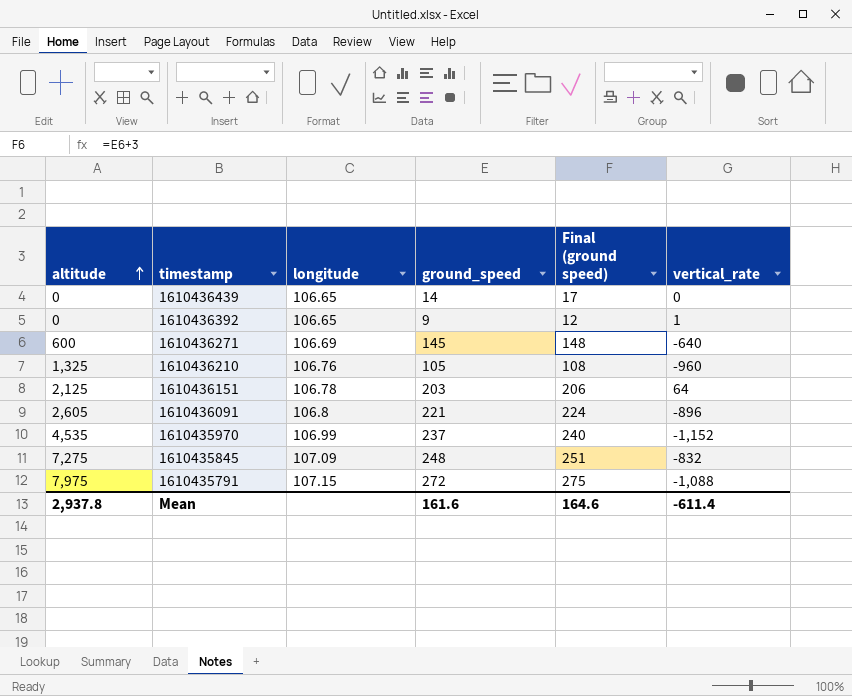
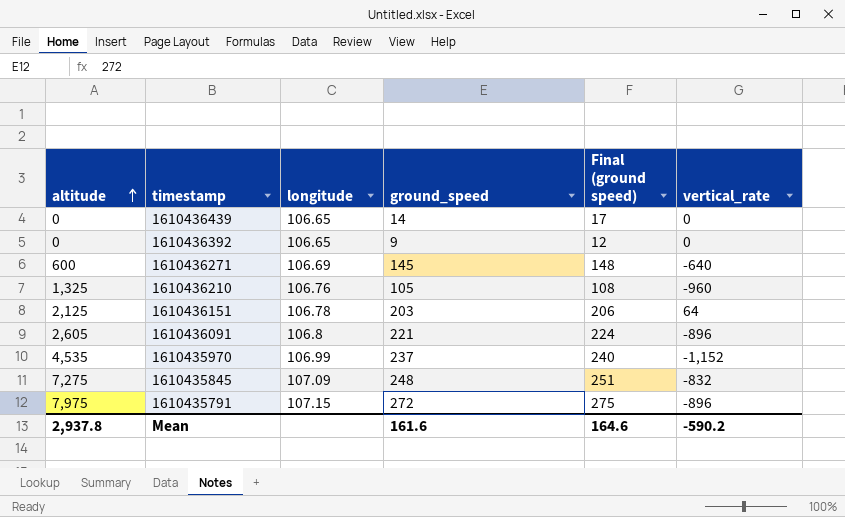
1610436392 | vertical_rate: 1 -> 0
1610435791 | vertical_rate: -1,088 -> -896
Mean | vertical_rate: -611.4 -> -590.2

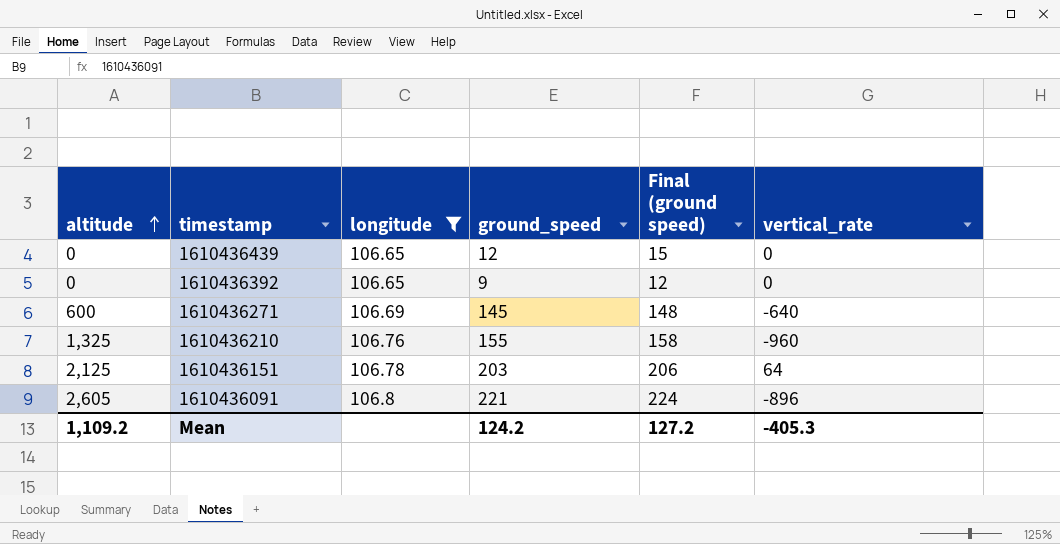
filter: none -> longitude <= 106.8
1610436439 | ground_speed: 14 -> 12
1610436439 | Final (ground speed): 17 -> 15
1610436210 | ground_speed: 105 -> 155
1610436210 | Final (ground speed): 108 -> 158
Mean | altitude: 2,937.8 -> 1,109.2
Mean | ground_speed: 161.6 -> 124.2
Mean | Final (ground speed): 164.6 -> 127.2
Mean | vertical_rate: -590.2 -> -405.3

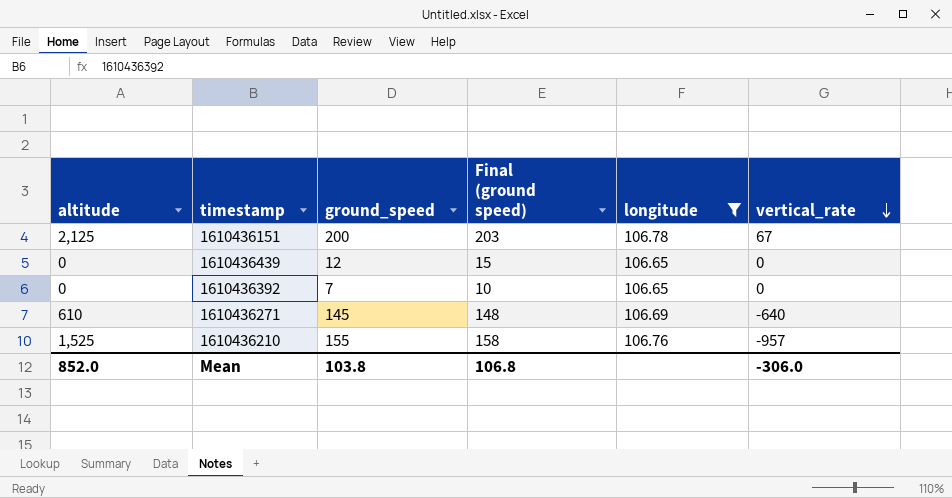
row order: altitude ascending -> vertical_rate descending
column longitude | position: 3 -> 5
row 1610436091: 2,605 | 106.8 | 221 | 224 | -896 -> none
1610436151 | ground_speed: 203 -> 200
1610436151 | Final (ground speed): 206 -> 203
1610436151 | vertical_rate: 64 -> 67
1610436392 | ground_speed: 9 -> 7
1610436392 | Final (ground speed): 12 -> 10
1610436271 | altitude: 600 -> 610
1610436210 | altitude: 1,325 -> 1,525
1610436210 | vertical_rate: -960 -> -957
Mean | altitude: 1,109.2 -> 852.0
Mean | ground_speed: 124.2 -> 103.8
Mean | Final (ground speed): 127.2 -> 106.8
Mean | vertical_rate: -405.3 -> -306.0

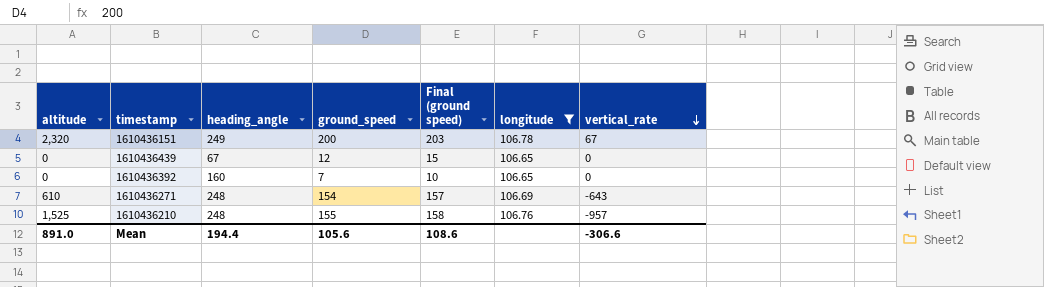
column heading_angle | position: none -> 3
1610436151 | altitude: 2,125 -> 2,320
1610436271 | ground_speed: 145 -> 154
1610436271 | Final (ground speed): 148 -> 157
1610436271 | vertical_rate: -640 -> -643
Mean | altitude: 852.0 -> 891.0
Mean | ground_speed: 103.8 -> 105.6
Mean | Final (ground speed): 106.8 -> 108.6
Mean | vertical_rate: -306.0 -> -306.6

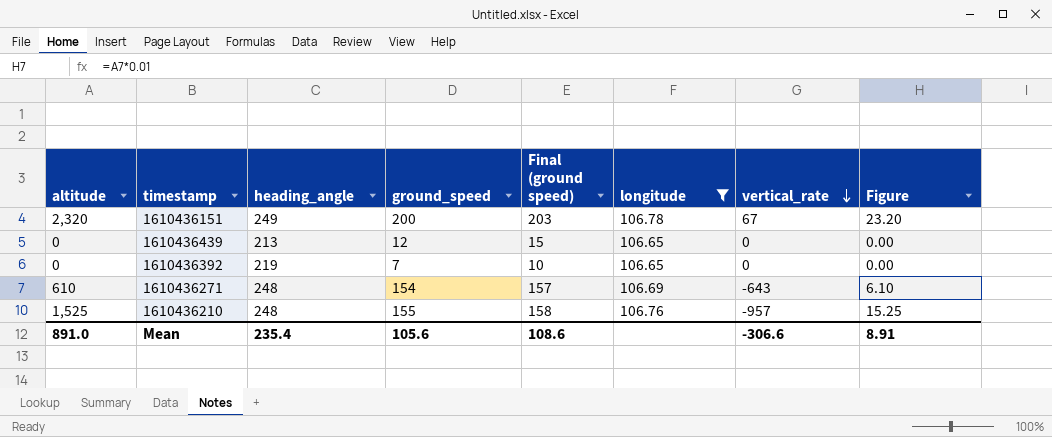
column Figure | formula: none -> [altitude] * 0.01
1610436439 | heading_angle: 67 -> 213
1610436392 | heading_angle: 160 -> 219
Mean | heading_angle: 194.4 -> 235.4

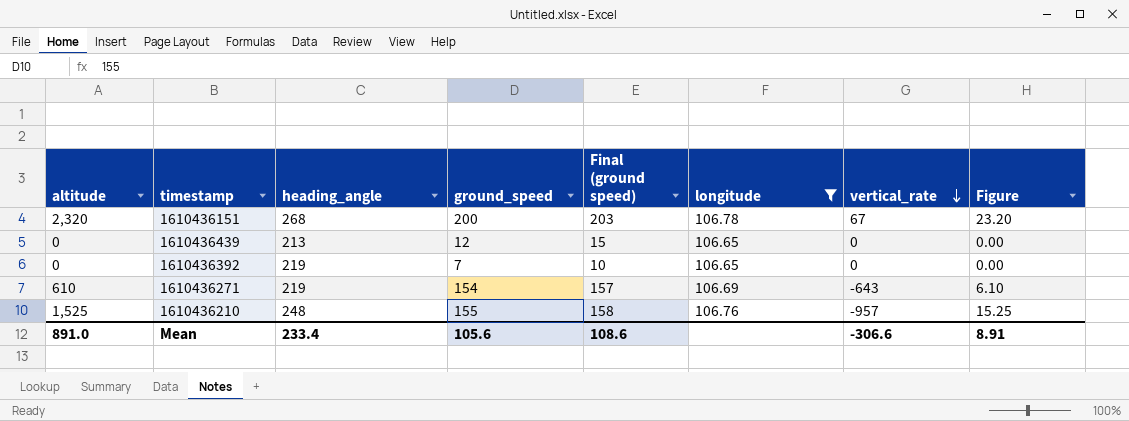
1610436151 | heading_angle: 249 -> 268
1610436271 | heading_angle: 248 -> 219
Mean | heading_angle: 235.4 -> 233.4

